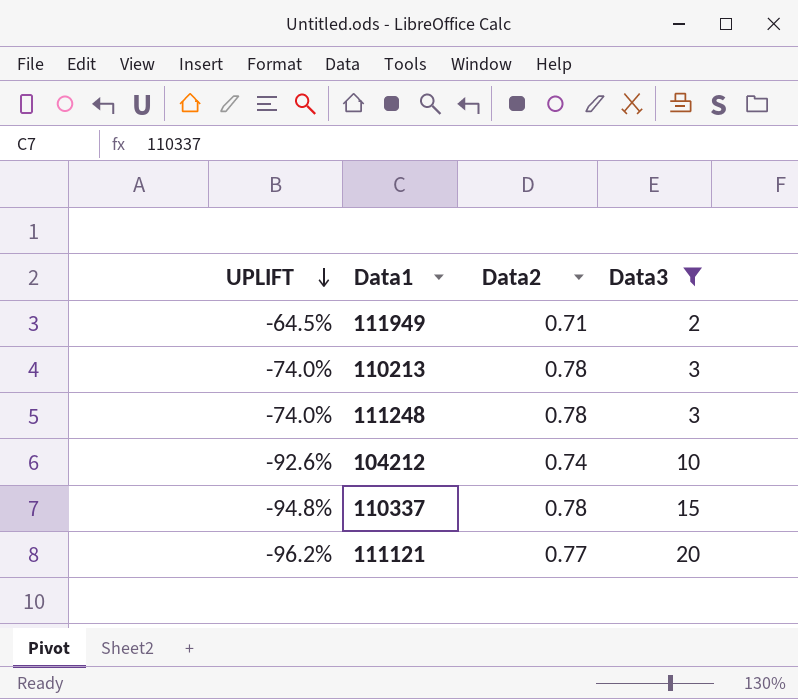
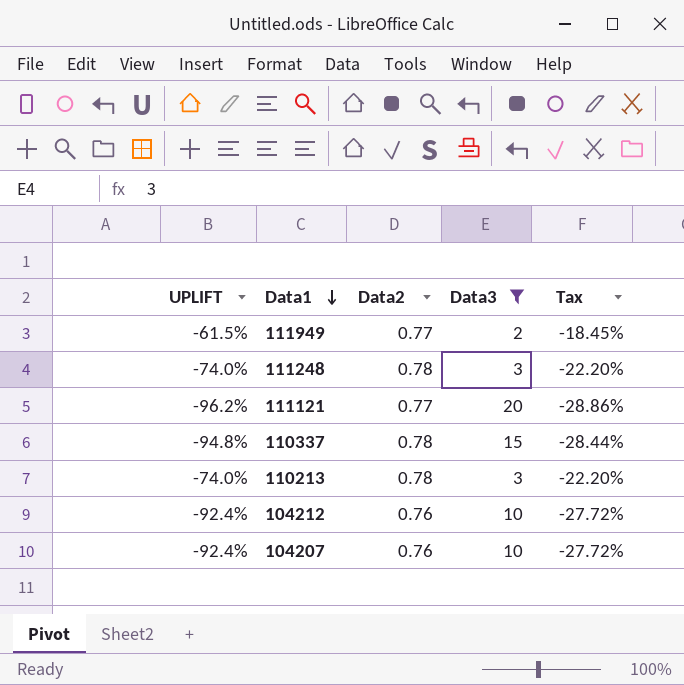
row order: UPLIFT descending -> Data1 descending
column Tax | formula: none -> [UPLIFT] * 0.3
111949 | UPLIFT: -64.5% -> -61.5%
111949 | Data2: 0.71 -> 0.77
104212 | UPLIFT: -92.6% -> -92.4%
104212 | Data2: 0.74 -> 0.76
row 104207: none -> -92.4% | 0.76 | 10 | -27.72%

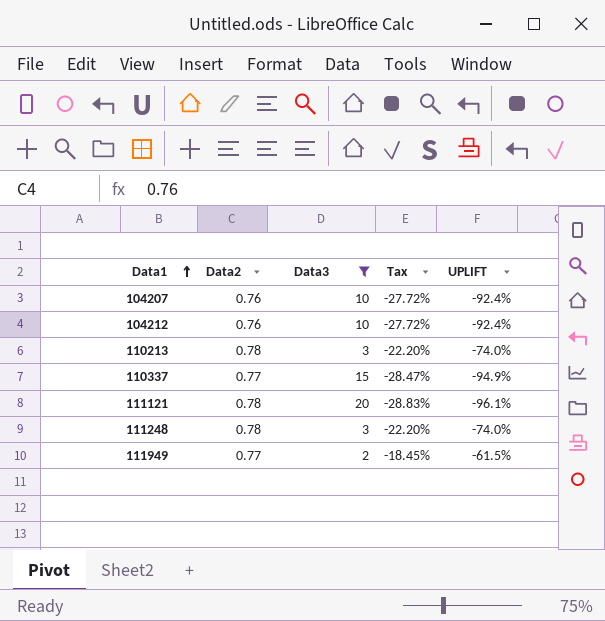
row order: Data1 descending -> Data1 ascending
column UPLIFT | position: 1 -> 5
110337 | Data2: 0.78 -> 0.77
110337 | Tax: -28.44% -> -28.47%
110337 | UPLIFT: -94.8% -> -94.9%
111121 | Data2: 0.77 -> 0.78
111121 | Tax: -28.86% -> -28.83%
111121 | UPLIFT: -96.2% -> -96.1%

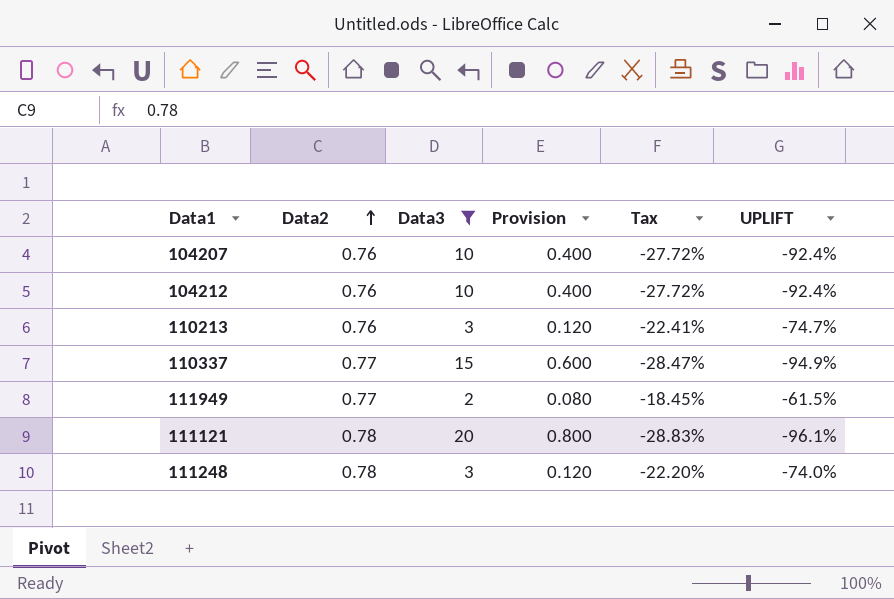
row order: Data1 ascending -> Data2 ascending
column Provision | formula: none -> [Data3] * 0.04
110213 | Data2: 0.78 -> 0.76
110213 | Tax: -22.20% -> -22.41%
110213 | UPLIFT: -74.0% -> -74.7%

